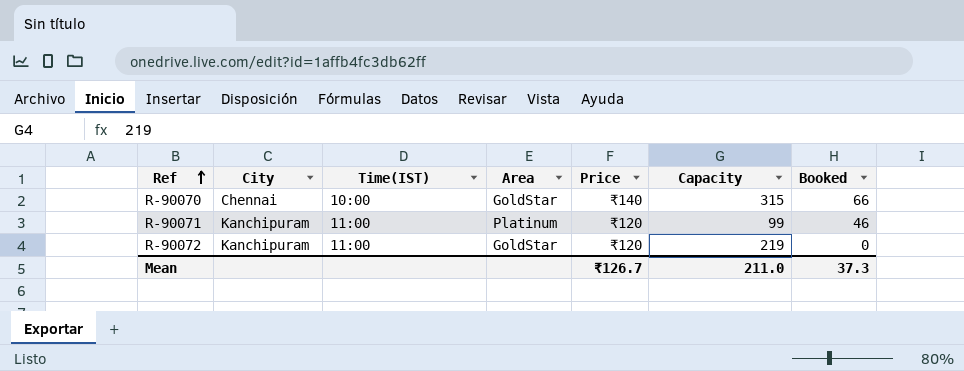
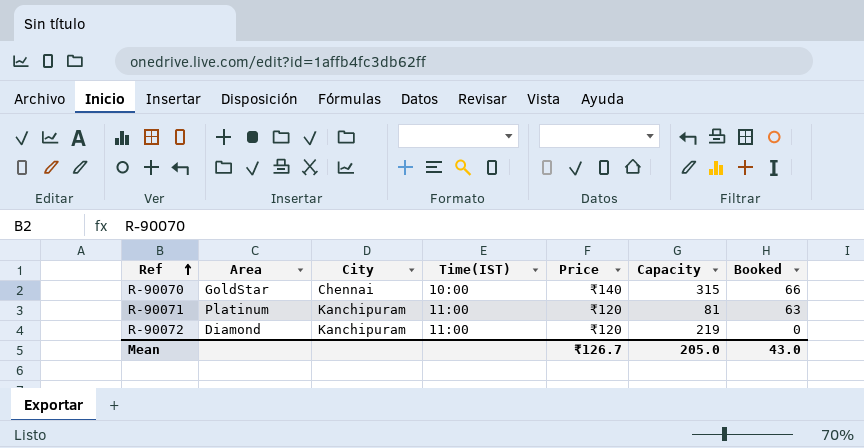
column Area | position: 4 -> 2
R-90071 | Capacity: 99 -> 81
R-90071 | Booked: 46 -> 63
R-90072 | Area: GoldStar -> Diamond
Mean | Capacity: 211.0 -> 205.0
Mean | Booked: 37.3 -> 43.0

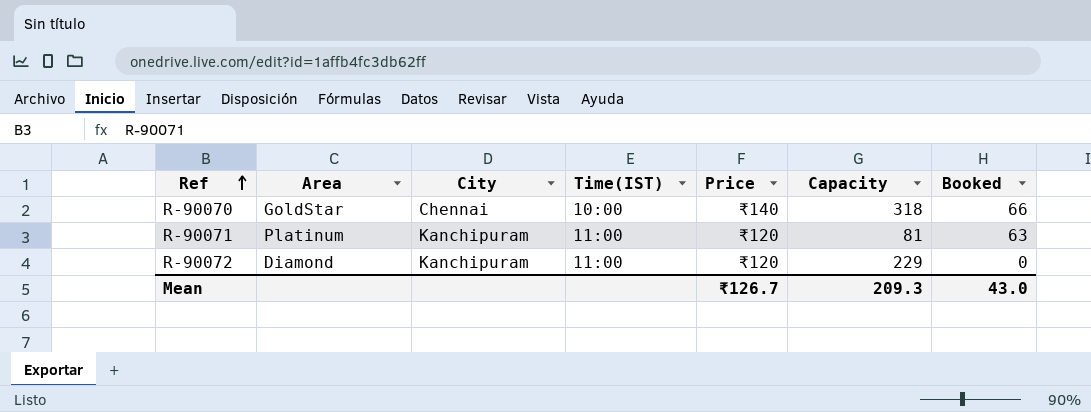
R-90070 | Capacity: 315 -> 318
R-90072 | Capacity: 219 -> 229
Mean | Capacity: 205.0 -> 209.3

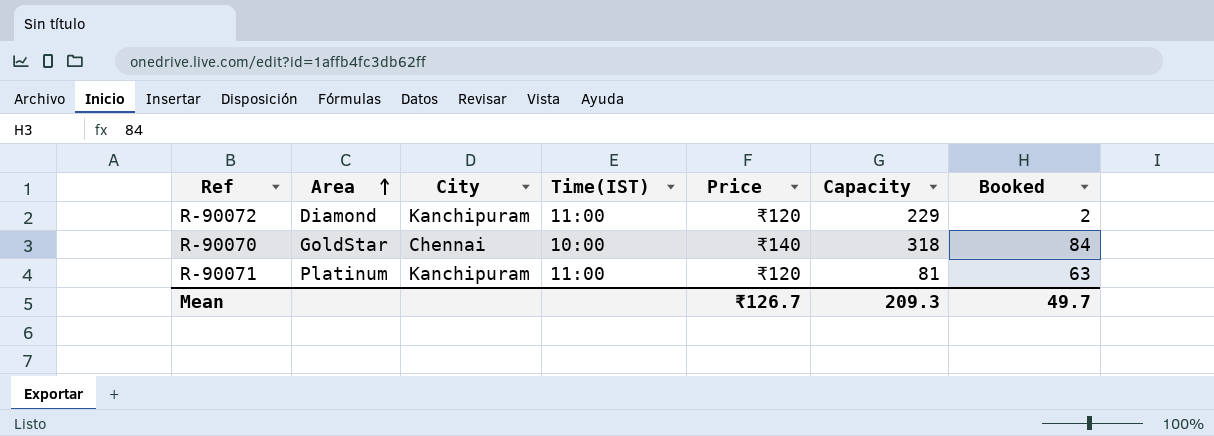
row order: Ref ascending -> Area ascending
R-90072 | Booked: 0 -> 2
R-90070 | Booked: 66 -> 84
Mean | Booked: 43.0 -> 49.7

